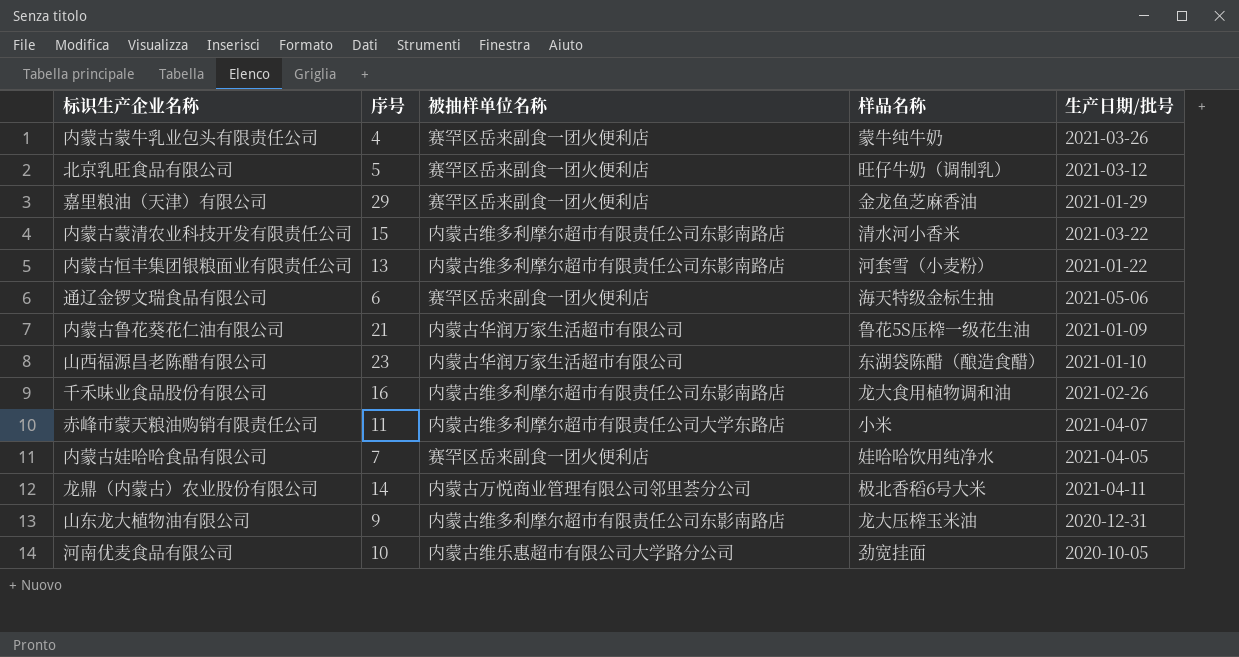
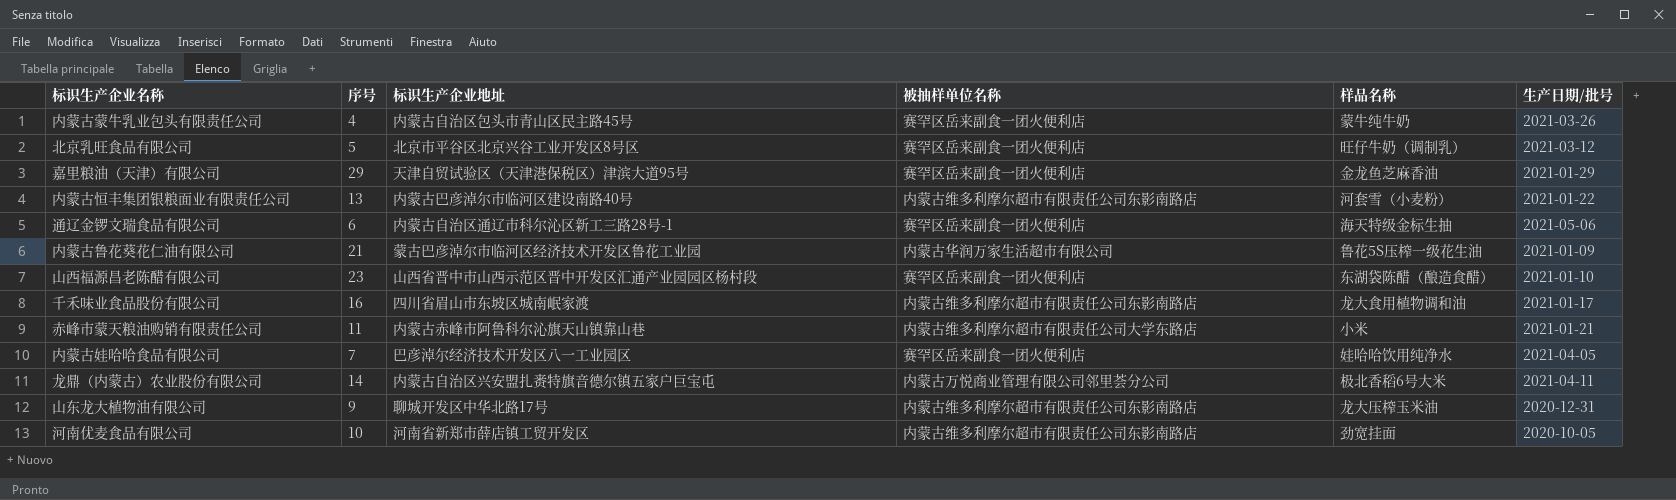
column 标识生产企业地址 | position: none -> 3
row 内蒙古蒙清农业科技开发有限责任公司: 15 | 内蒙古维多利摩尔超市有限责任公司东影南路店 | 清水河小香米 | 2021-03-22 -> none
山西福源昌老陈醋有限公司 | 被抽样单位名称: 内蒙古华润万家生活超市有限公司 -> 赛罕区岳来副食一团火便利店
千禾味业食品股份有限公司 | 生产日期/批号: 2021-02-26 -> 2021-01-17
赤峰市蒙天粮油购销有限责任公司 | 生产日期/批号: 2021-04-07 -> 2021-01-21
河南优麦食品有限公司 | 被抽样单位名称: 内蒙古维乐惠超市有限公司大学路分公司 -> 内蒙古维多利摩尔超市有限责任公司东影南路店

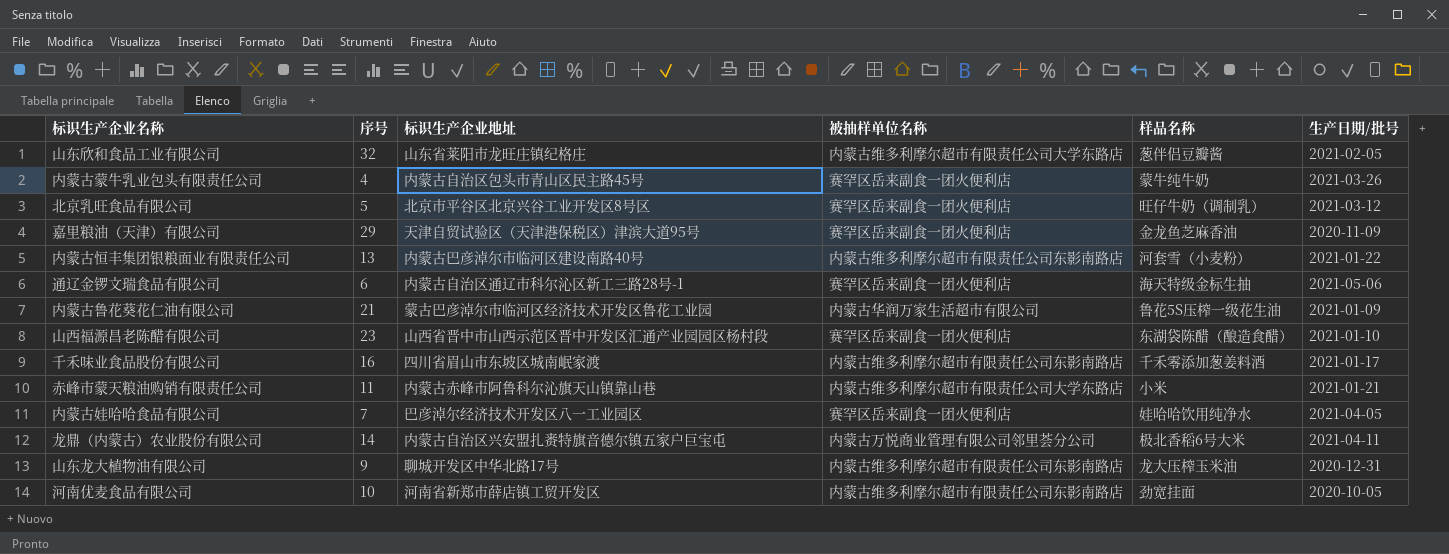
row 山东欣和食品工业有限公司: none -> 32 | 山东省莱阳市龙旺庄镇纪格庄 | 内蒙古维多利摩尔超市有限责任公司大学东路店 | 葱伴侣豆瓣酱 | 2021-02-05
嘉里粮油（天津）有限公司 | 生产日期/批号: 2021-01-29 -> 2020-11-09
千禾味业食品股份有限公司 | 样品名称: 龙大食用植物调和油 -> 千禾零添加葱姜料酒

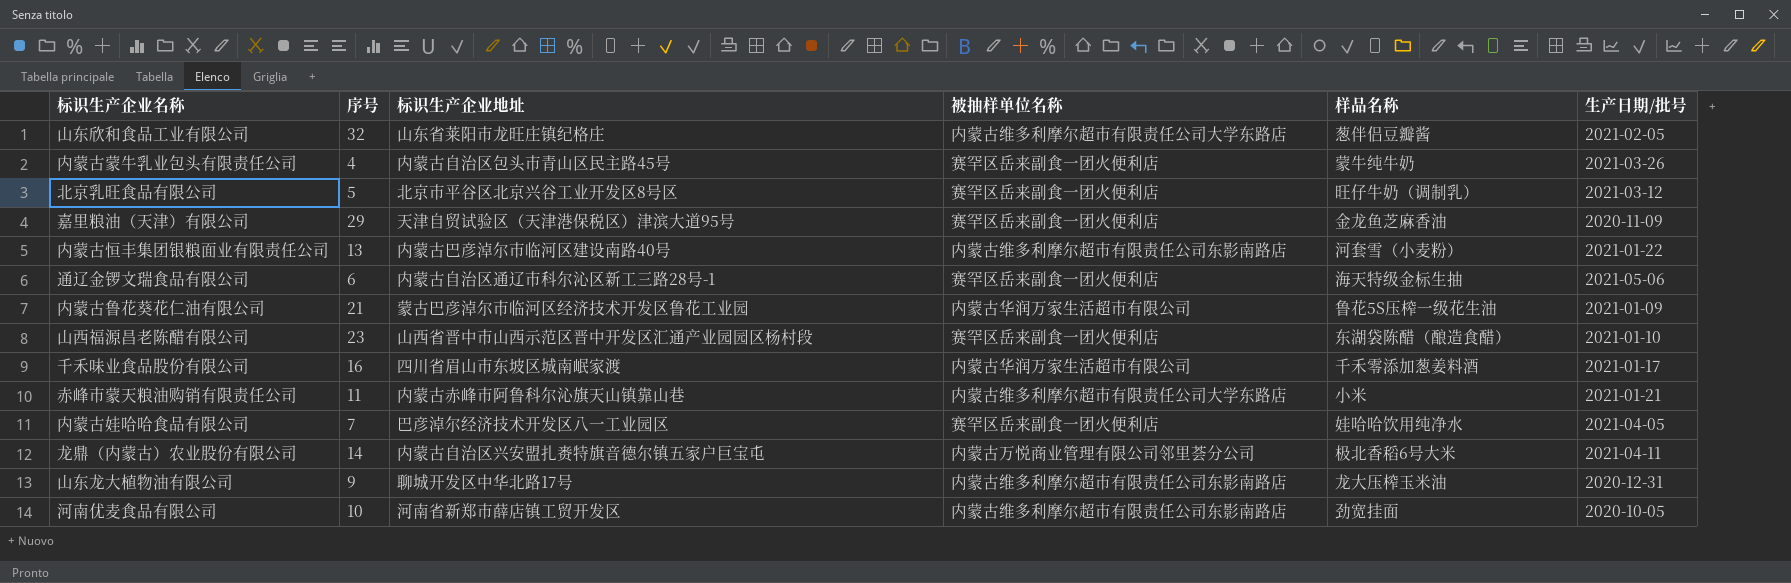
千禾味业食品股份有限公司 | 被抽样单位名称: 内蒙古维多利摩尔超市有限责任公司东影南路店 -> 内蒙古华润万家生活超市有限公司

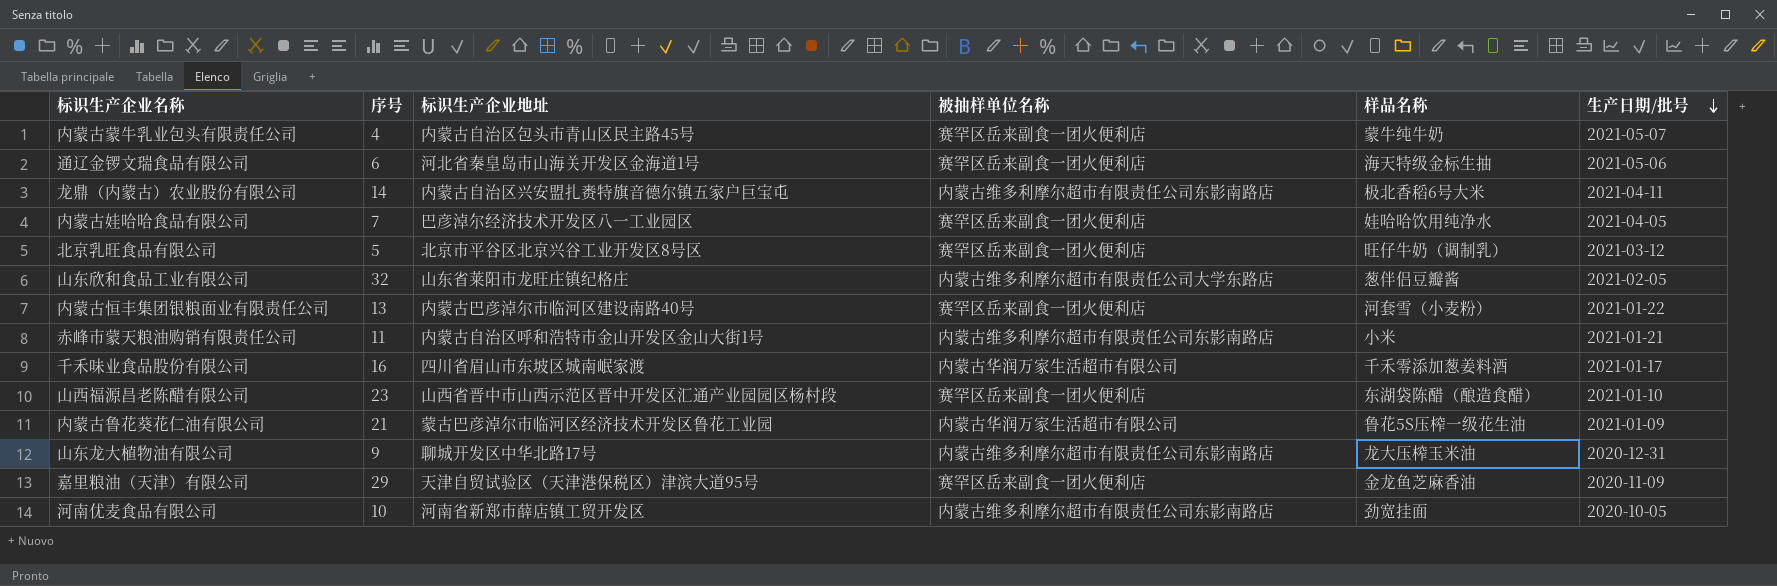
row order: none -> 生产日期/批号 descending
内蒙古蒙牛乳业包头有限责任公司 | 生产日期/批号: 2021-03-26 -> 2021-05-07
通辽金锣文瑞食品有限公司 | 标识生产企业地址: 内蒙古自治区通辽市科尔沁区新工三路28号-1 -> 河北省秦皇岛市山海关开发区金海道1号
龙鼎（内蒙古）农业股份有限公司 | 被抽样单位名称: 内蒙古万悦商业管理有限公司邻里荟分公司 -> 内蒙古维多利摩尔超市有限责任公司东影南路店
内蒙古恒丰集团银粮面业有限责任公司 | 被抽样单位名称: 内蒙古维多利摩尔超市有限责任公司东影南路店 -> 赛罕区岳来副食一团火便利店
赤峰市蒙天粮油购销有限责任公司 | 标识生产企业地址: 内蒙古赤峰市阿鲁科尔沁旗天山镇靠山巷 -> 内蒙古自治区呼和浩特市金山开发区金山大街1号
赤峰市蒙天粮油购销有限责任公司 | 被抽样单位名称: 内蒙古维多利摩尔超市有限责任公司大学东路店 -> 内蒙古维多利摩尔超市有限责任公司东影南路店

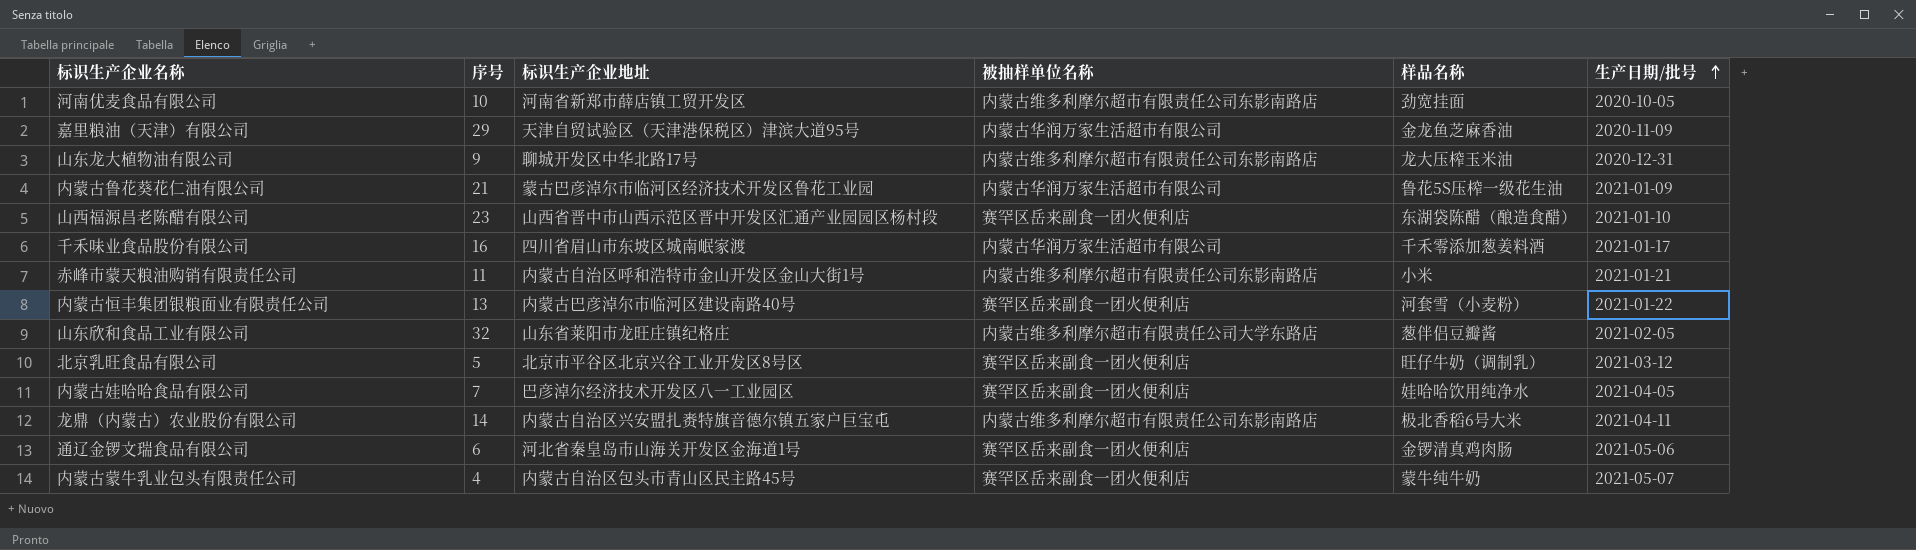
row order: 生产日期/批号 descending -> 生产日期/批号 ascending
嘉里粮油（天津）有限公司 | 被抽样单位名称: 赛罕区岳来副食一团火便利店 -> 内蒙古华润万家生活超市有限公司
通辽金锣文瑞食品有限公司 | 样品名称: 海天特级金标生抽 -> 金锣清真鸡肉肠

